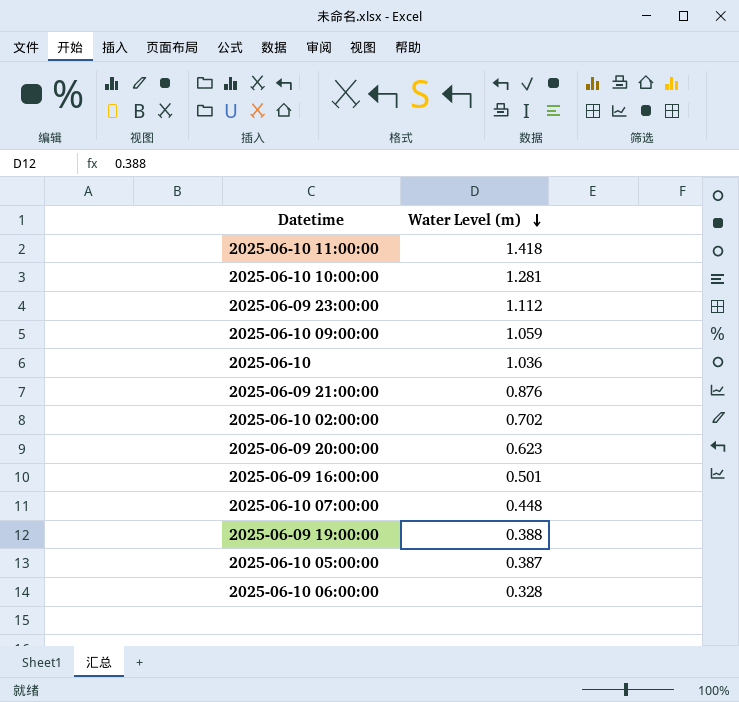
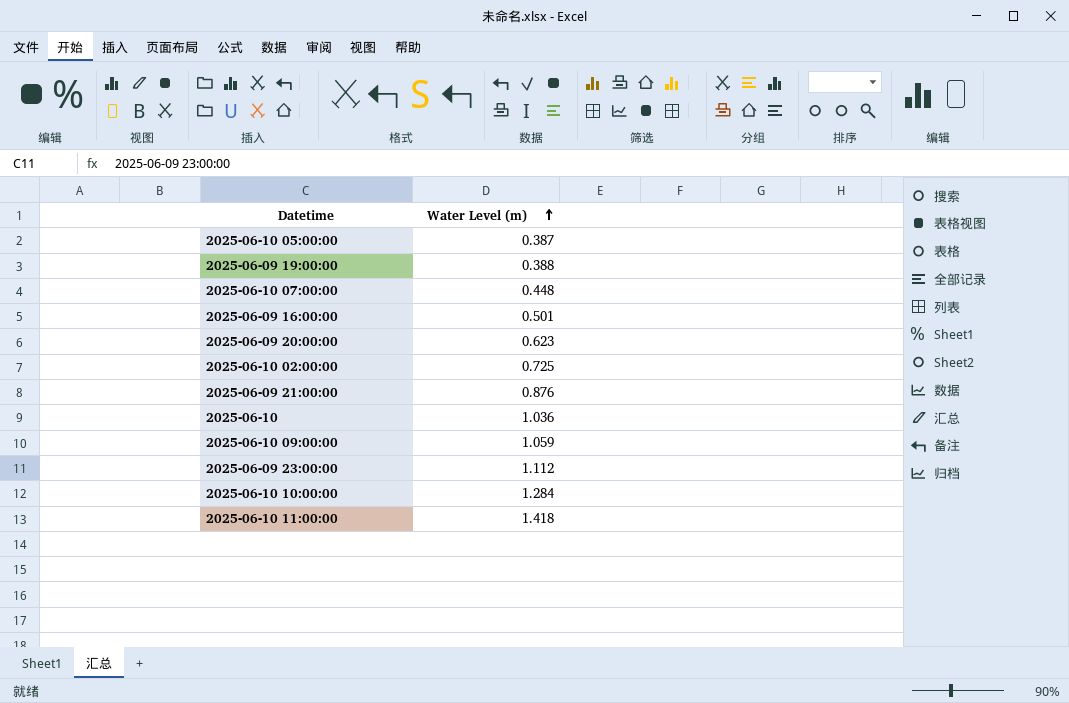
row order: Water Level (m) descending -> Water Level (m) ascending
row 2025-06-10 06:00:00: 0.328 -> none
2025-06-10 02:00:00 | Water Level (m): 0.702 -> 0.725
2025-06-10 10:00:00 | Water Level (m): 1.281 -> 1.284

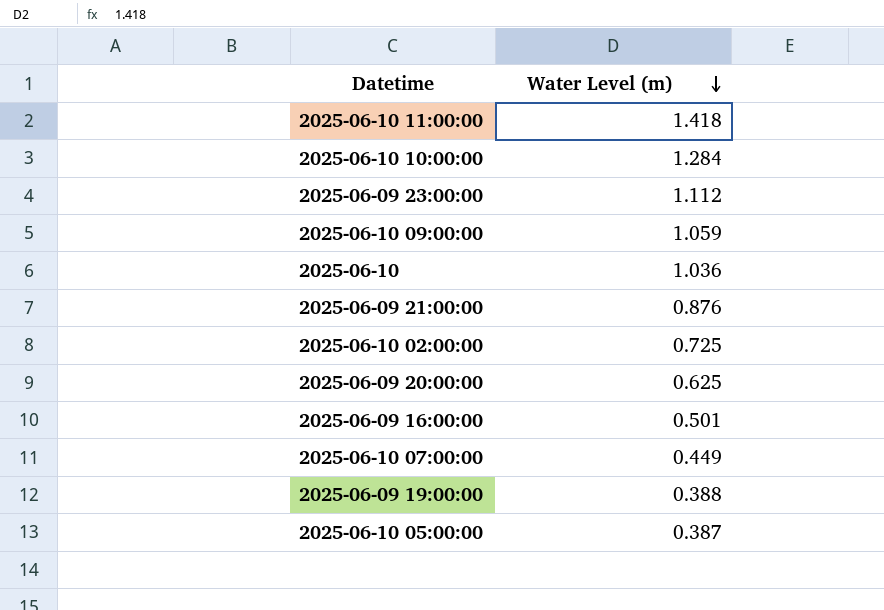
row order: Water Level (m) ascending -> Water Level (m) descending
2025-06-09 20:00:00 | Water Level (m): 0.623 -> 0.625
2025-06-10 07:00:00 | Water Level (m): 0.448 -> 0.449

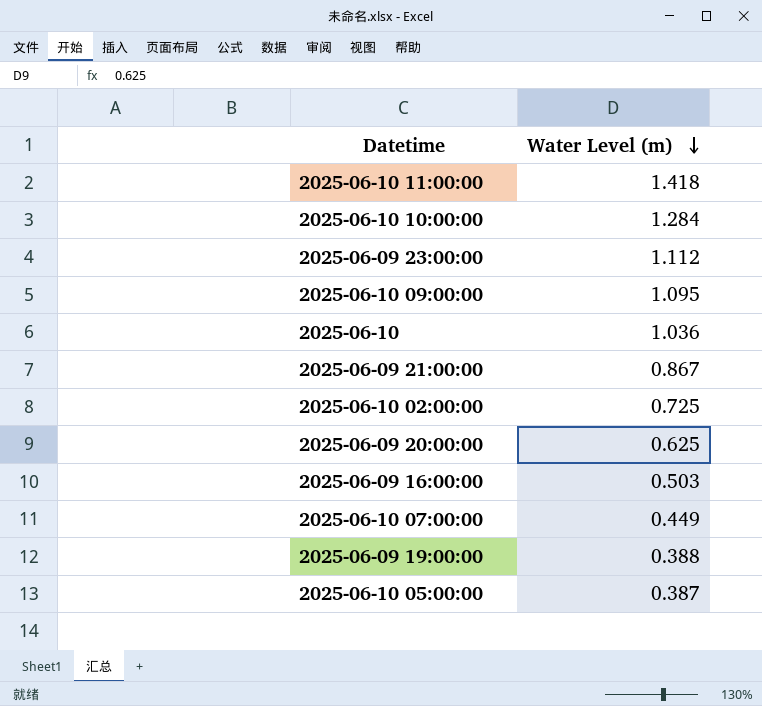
2025-06-10 09:00:00 | Water Level (m): 1.059 -> 1.095
2025-06-09 21:00:00 | Water Level (m): 0.876 -> 0.867
2025-06-09 16:00:00 | Water Level (m): 0.501 -> 0.503

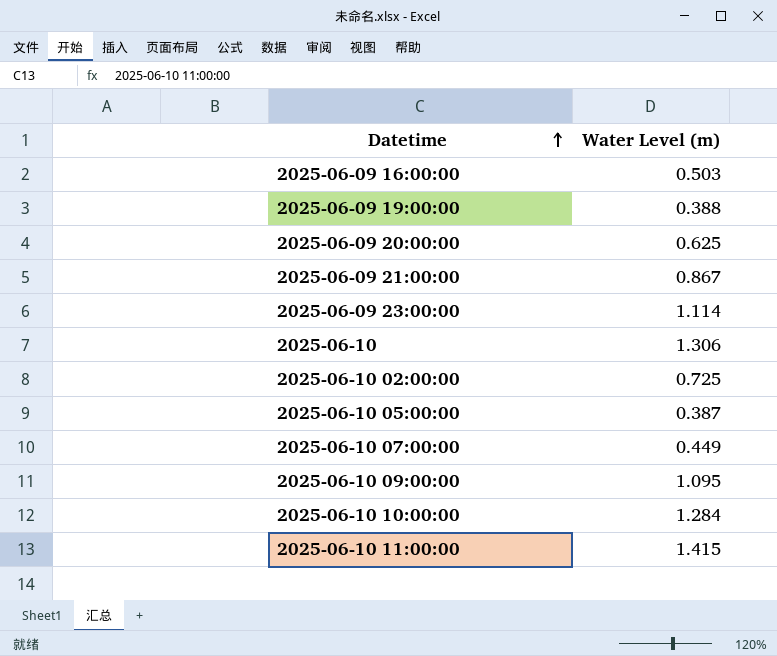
row order: Water Level (m) descending -> Datetime ascending
2025-06-09 23:00:00 | Water Level (m): 1.112 -> 1.114
2025-06-10 | Water Level (m): 1.036 -> 1.306
2025-06-10 11:00:00 | Water Level (m): 1.418 -> 1.415

